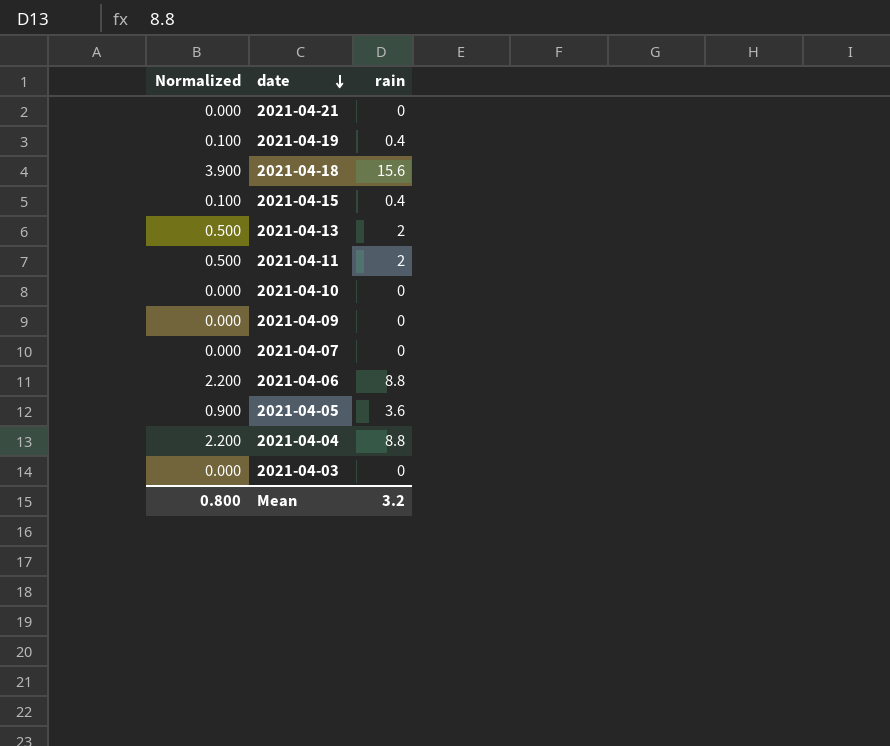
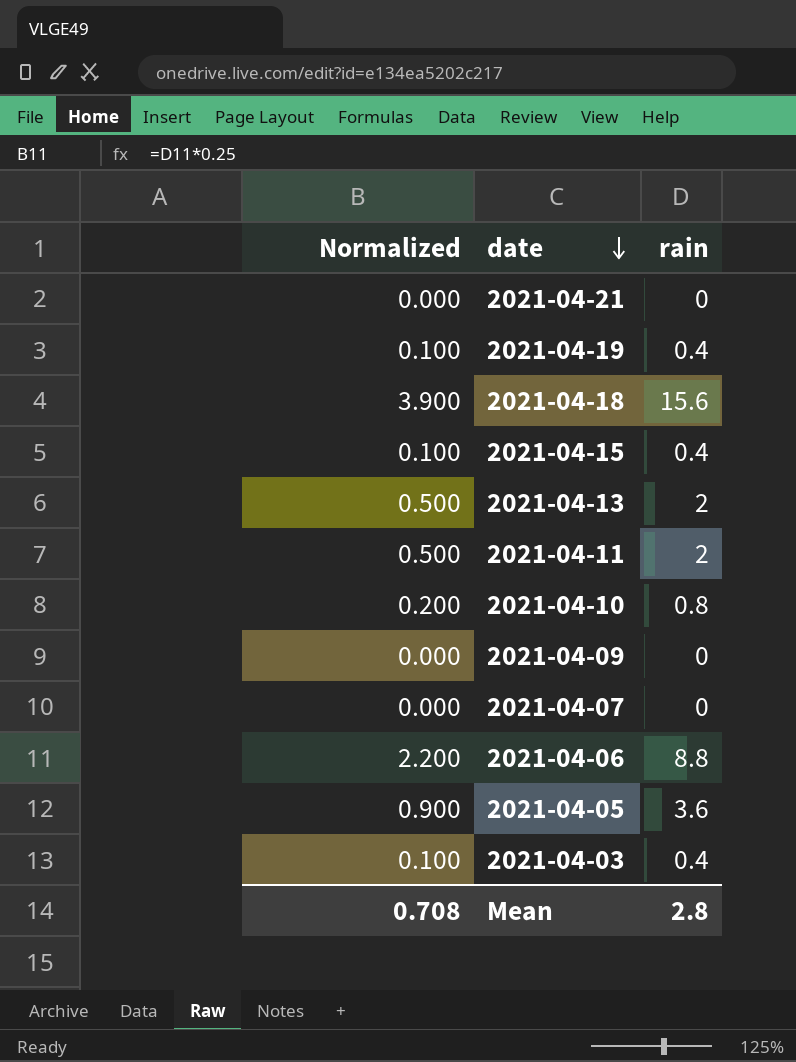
row 2021-04-04: 2.200 | 8.8 -> none
2021-04-10 | Normalized: 0.000 -> 0.200
2021-04-10 | rain: 0 -> 0.8
2021-04-03 | Normalized: 0.000 -> 0.100
2021-04-03 | rain: 0 -> 0.4
Mean | Normalized: 0.800 -> 0.708
Mean | rain: 3.2 -> 2.8

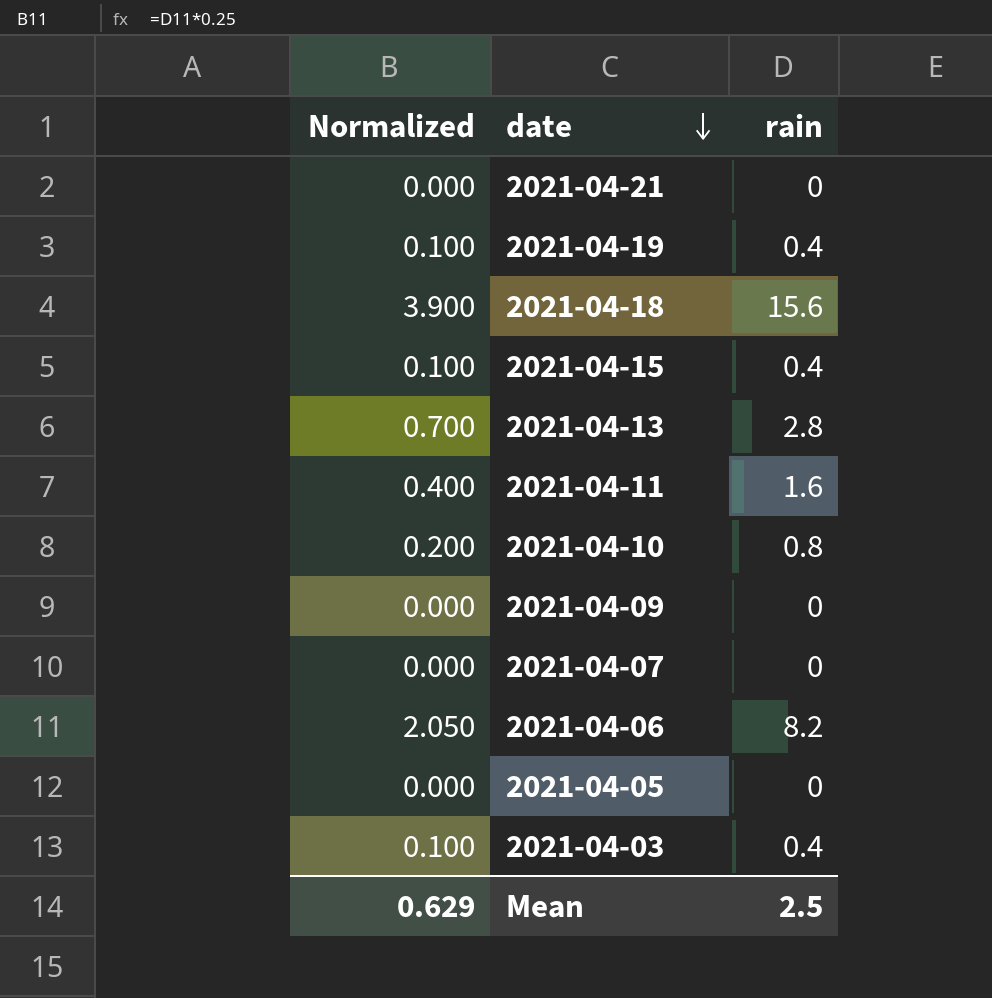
2021-04-13 | Normalized: 0.500 -> 0.700
2021-04-13 | rain: 2 -> 2.8
2021-04-11 | Normalized: 0.500 -> 0.400
2021-04-11 | rain: 2 -> 1.6
2021-04-06 | Normalized: 2.200 -> 2.050
2021-04-06 | rain: 8.8 -> 8.2
2021-04-05 | Normalized: 0.900 -> 0.000
2021-04-05 | rain: 3.6 -> 0
Mean | Normalized: 0.708 -> 0.629
Mean | rain: 2.8 -> 2.5

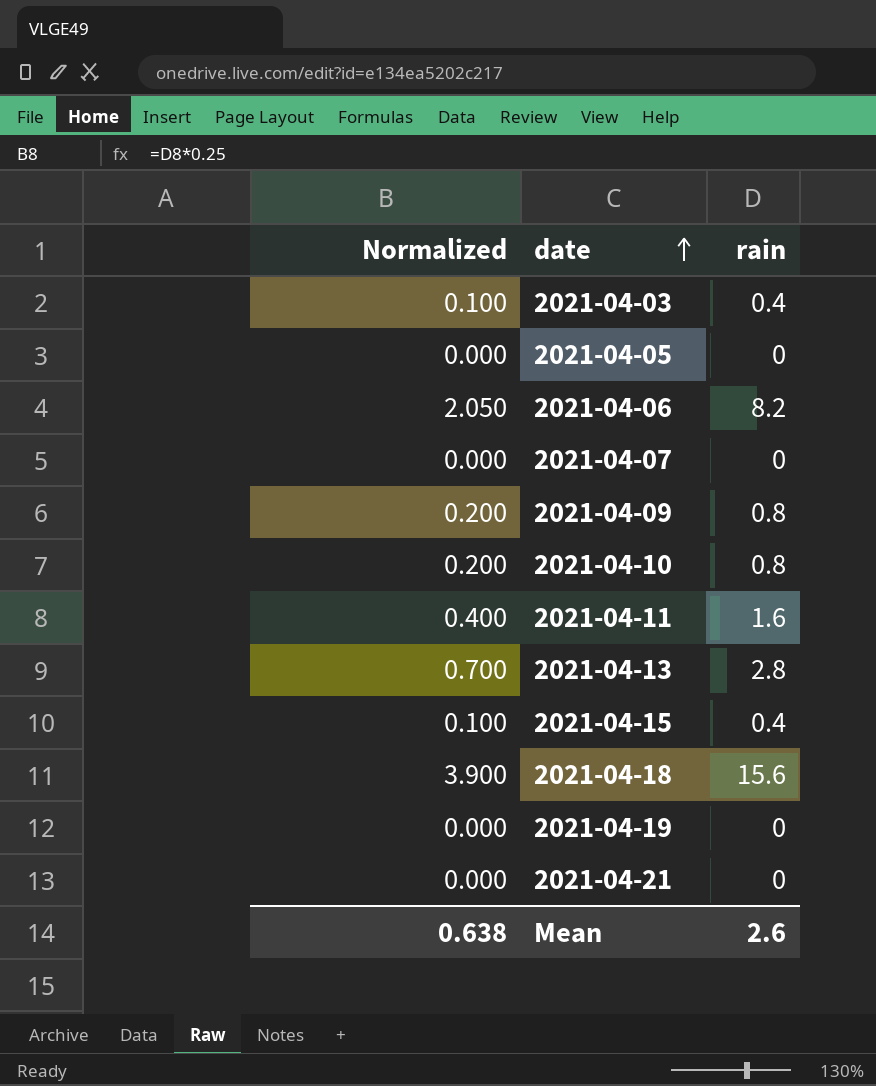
row order: date descending -> date ascending
2021-04-09 | Normalized: 0.000 -> 0.200
2021-04-09 | rain: 0 -> 0.8
2021-04-19 | Normalized: 0.100 -> 0.000
2021-04-19 | rain: 0.4 -> 0
Mean | Normalized: 0.629 -> 0.638
Mean | rain: 2.5 -> 2.6

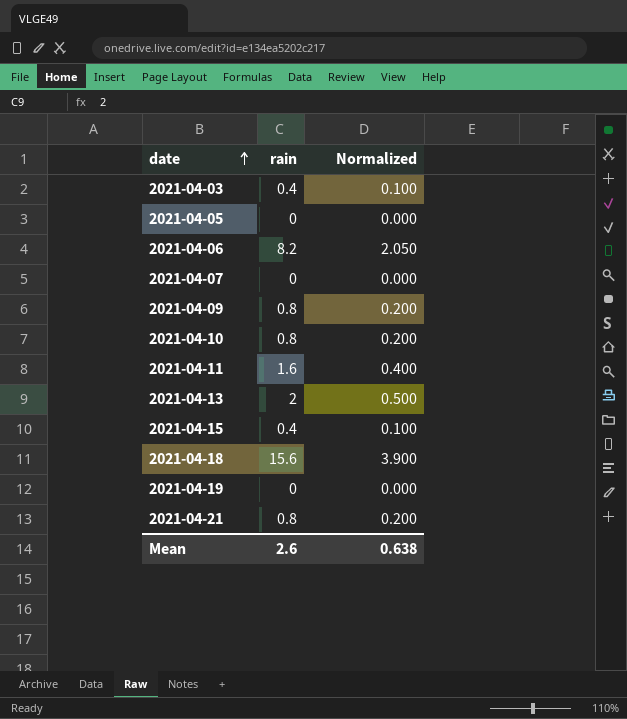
column Normalized | position: 1 -> 3
2021-04-13 | rain: 2.8 -> 2
2021-04-13 | Normalized: 0.700 -> 0.500
2021-04-21 | rain: 0 -> 0.8
2021-04-21 | Normalized: 0.000 -> 0.200

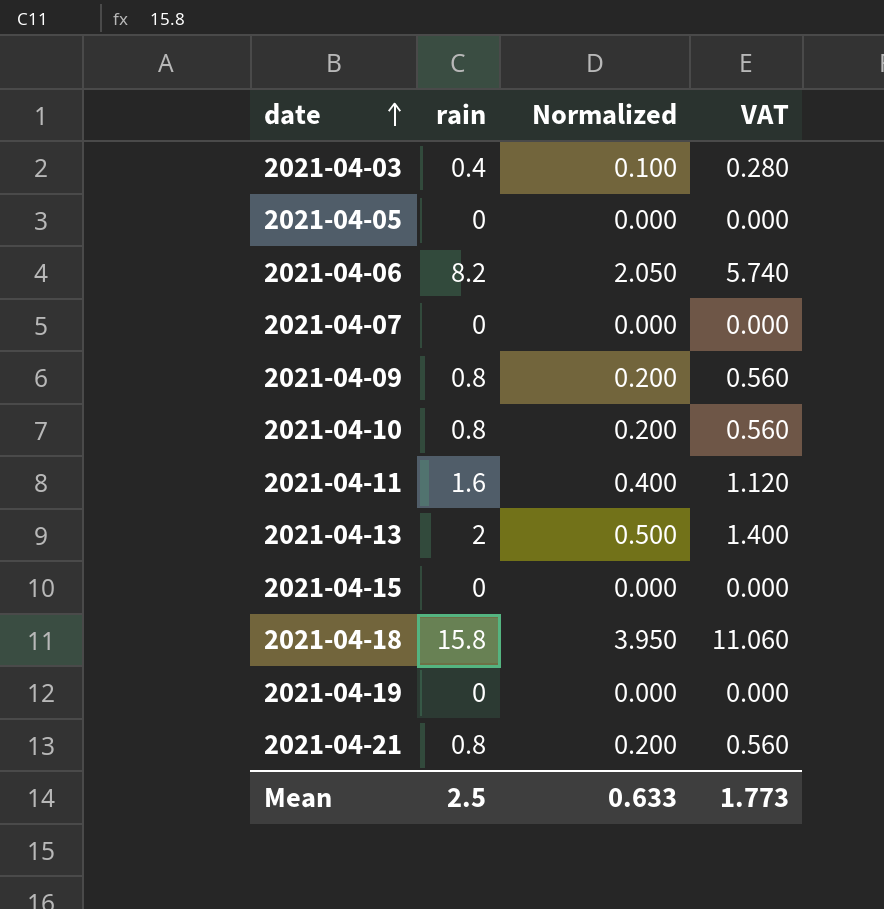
column VAT | formula: none -> [rain] * 0.7
2021-04-15 | rain: 0.4 -> 0
2021-04-15 | Normalized: 0.100 -> 0.000
2021-04-18 | rain: 15.6 -> 15.8
2021-04-18 | Normalized: 3.900 -> 3.950
Mean | rain: 2.6 -> 2.5
Mean | Normalized: 0.638 -> 0.633

